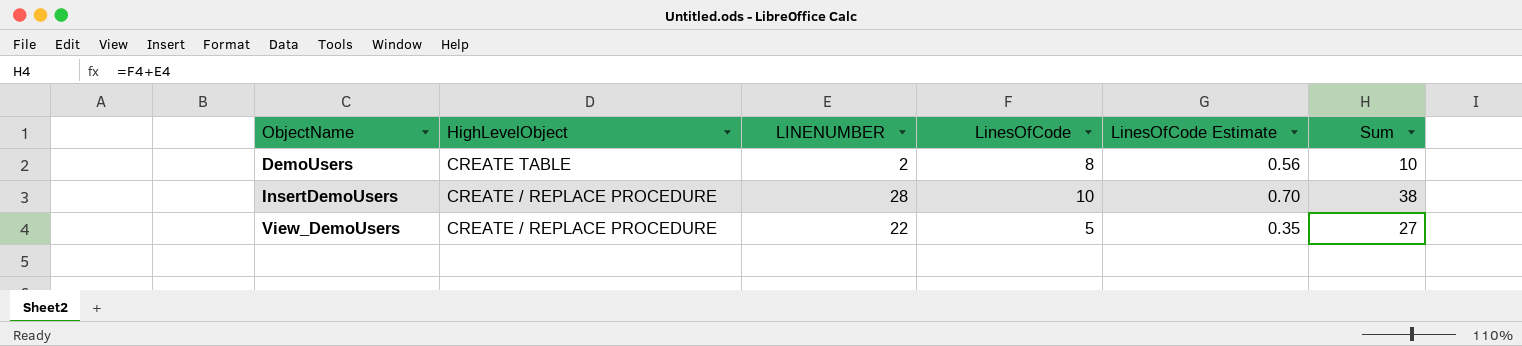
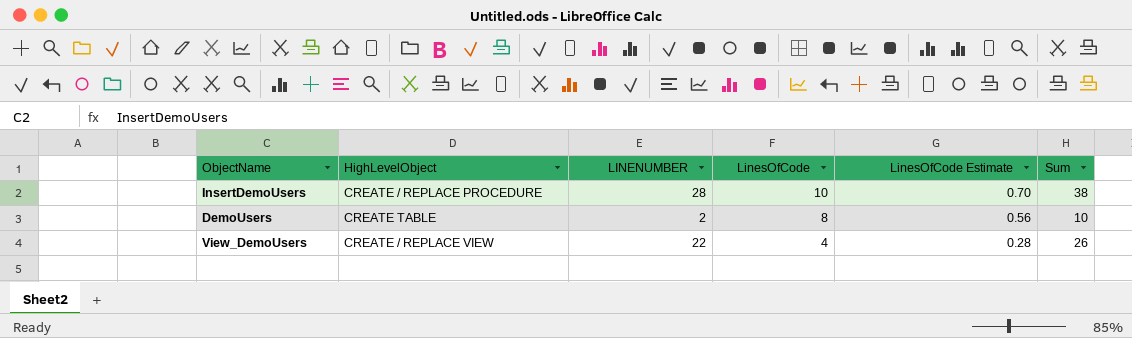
row order: ObjectName ascending -> LinesOfCode descending
View_DemoUsers | HighLevelObject: CREATE / REPLACE PROCEDURE -> CREATE / REPLACE VIEW
View_DemoUsers | LinesOfCode: 5 -> 4
View_DemoUsers | LinesOfCode Estimate: 0.35 -> 0.28
View_DemoUsers | Sum: 27 -> 26

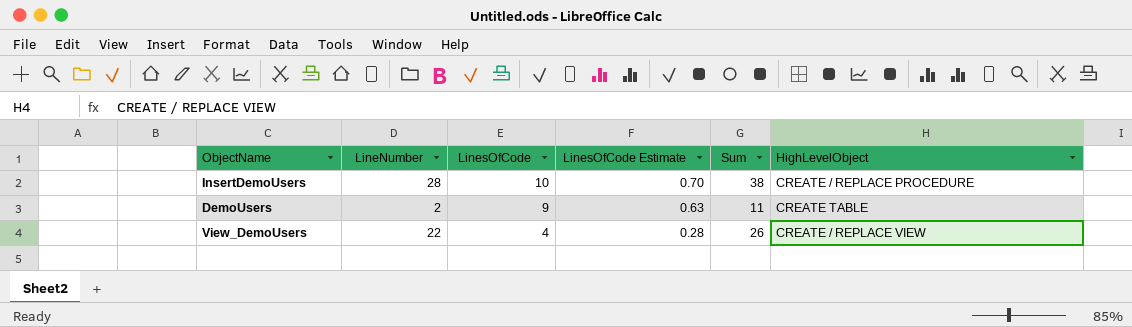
column name: LINENUMBER -> LineNumber
column HighLevelObject | position: 2 -> 6
DemoUsers | LinesOfCode: 8 -> 9
DemoUsers | LinesOfCode Estimate: 0.56 -> 0.63
DemoUsers | Sum: 10 -> 11

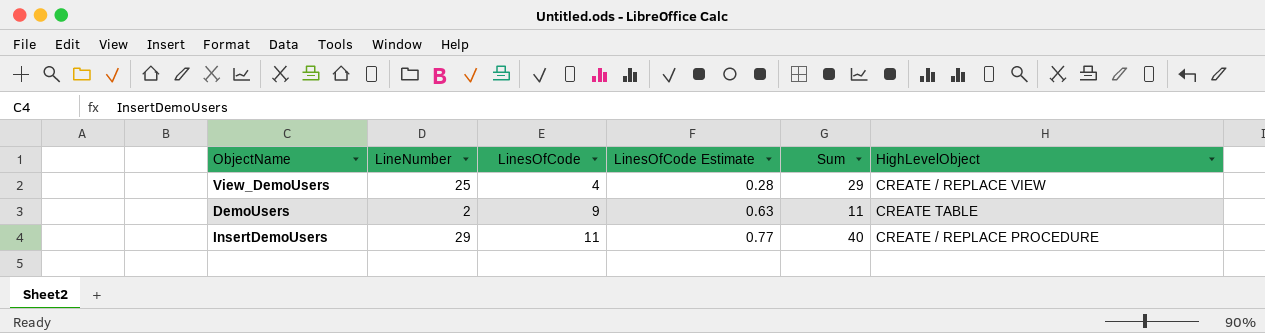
row order: LinesOfCode descending -> LinesOfCode ascending
View_DemoUsers | LineNumber: 22 -> 25
View_DemoUsers | Sum: 26 -> 29
InsertDemoUsers | LineNumber: 28 -> 29
InsertDemoUsers | LinesOfCode: 10 -> 11
InsertDemoUsers | LinesOfCode Estimate: 0.70 -> 0.77
InsertDemoUsers | Sum: 38 -> 40

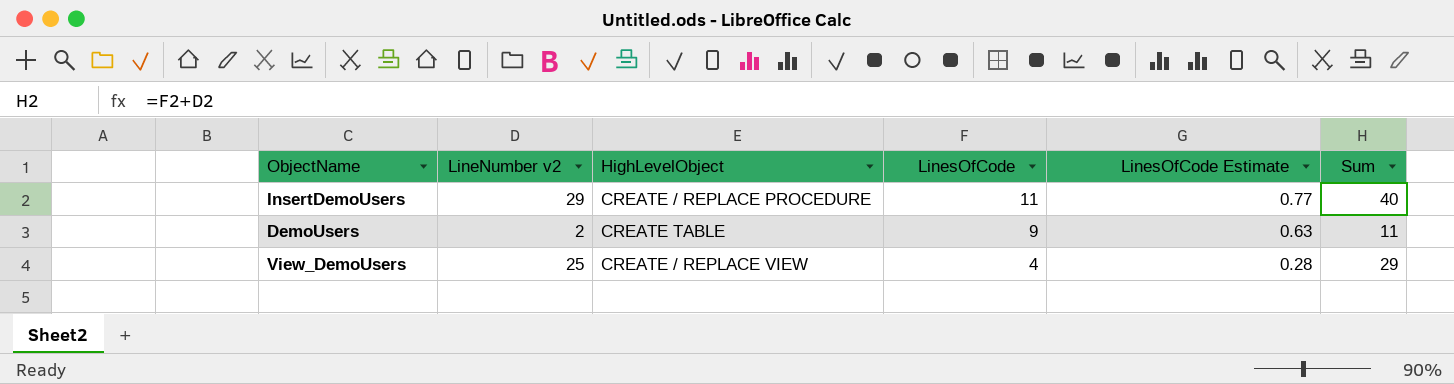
row order: LinesOfCode ascending -> LinesOfCode descending
column name: LineNumber -> LineNumber v2
column HighLevelObject | position: 6 -> 3

